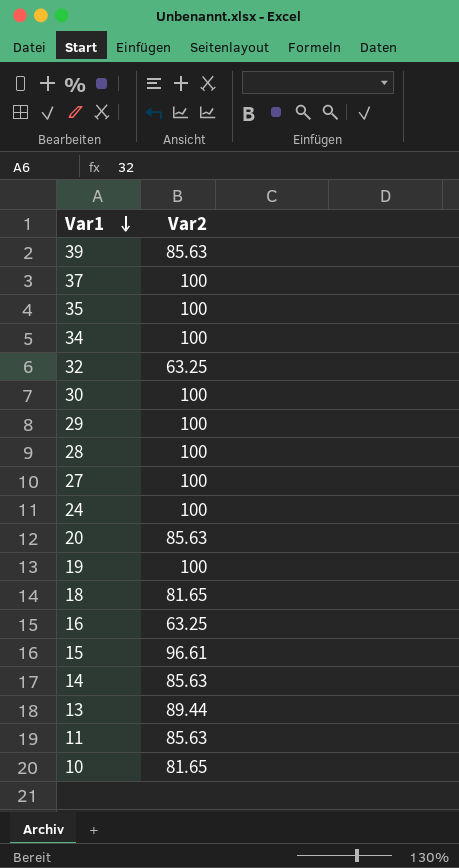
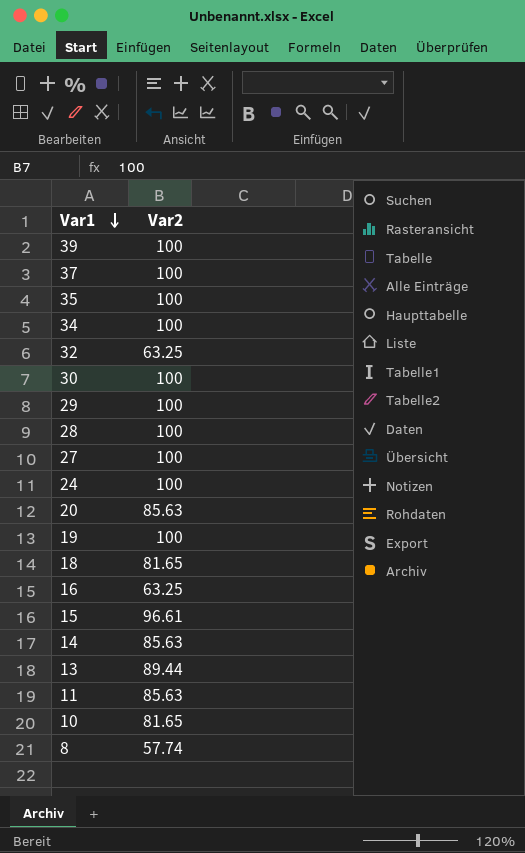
39 | Var2: 85.63 -> 100
row 8: none -> 57.74

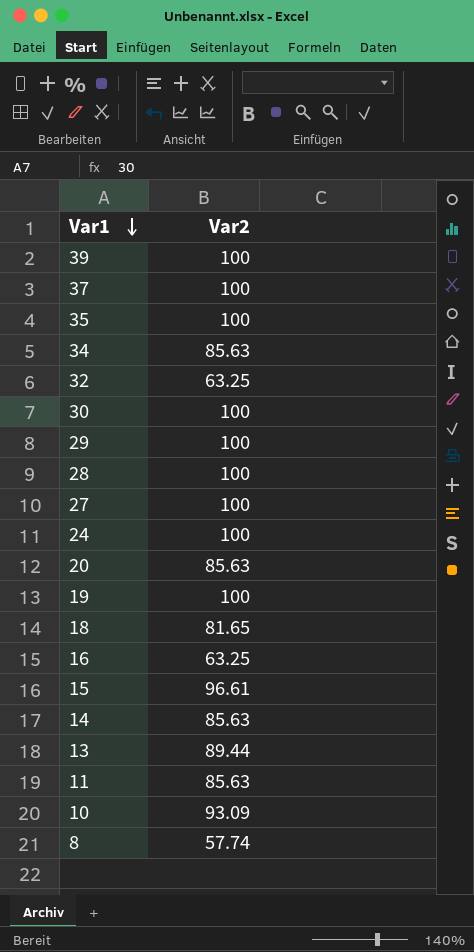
34 | Var2: 100 -> 85.63
10 | Var2: 81.65 -> 93.09

